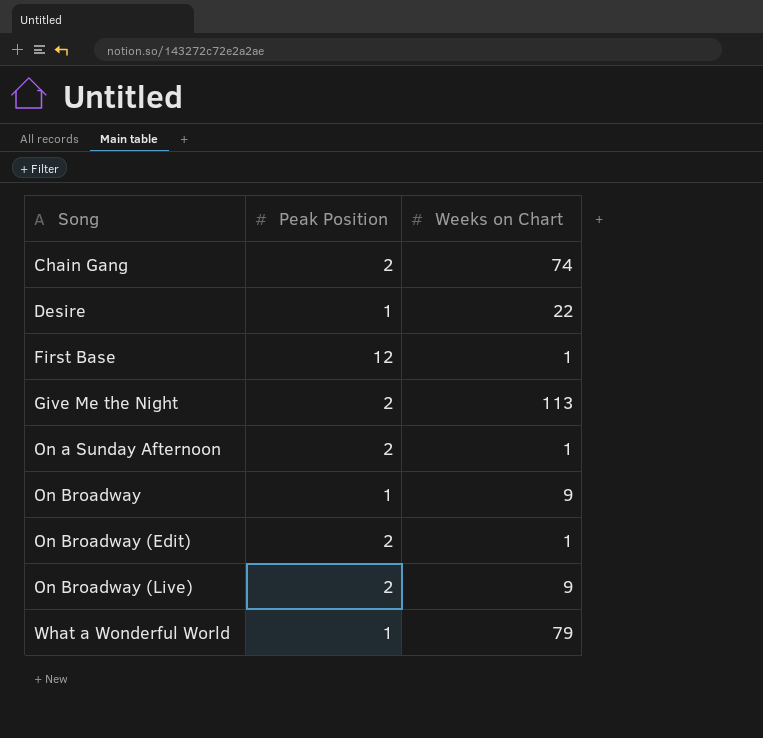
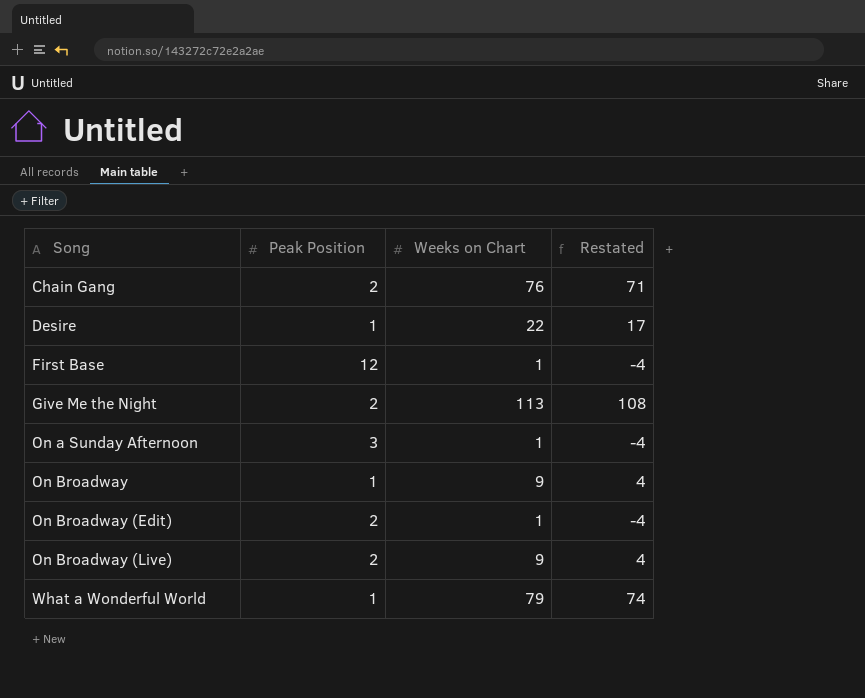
column Restated | formula: none -> [Weeks on Chart] - 5
Chain Gang | Weeks on Chart: 74 -> 76
On a Sunday Afternoon | Peak Position: 2 -> 3

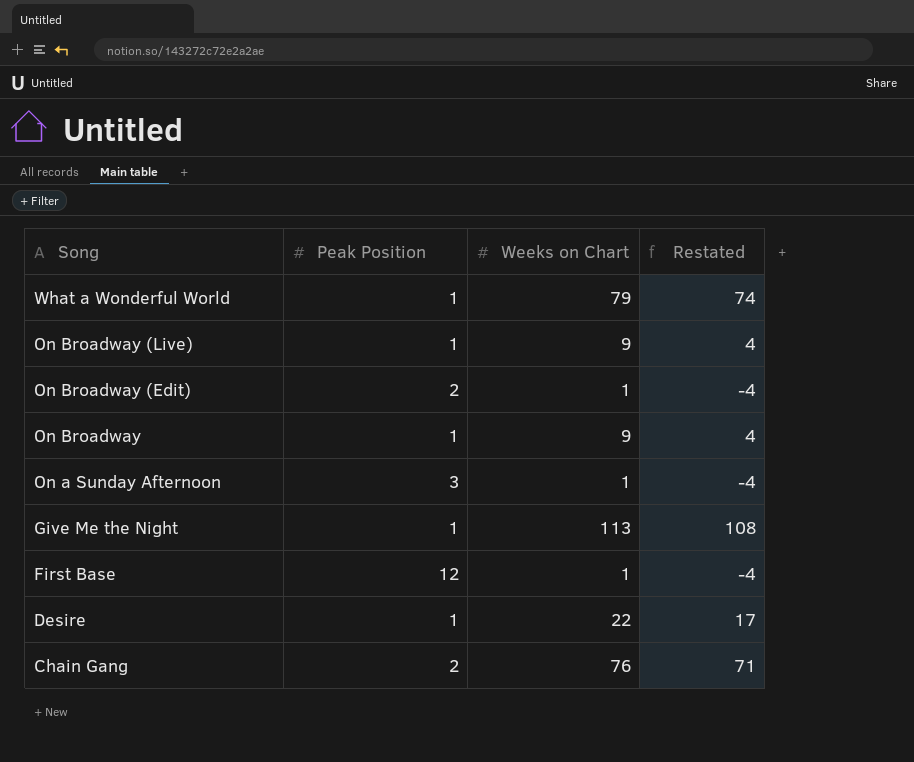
row order: Song ascending -> Song descending
On Broadway (Live) | Peak Position: 2 -> 1
Give Me the Night | Peak Position: 2 -> 1

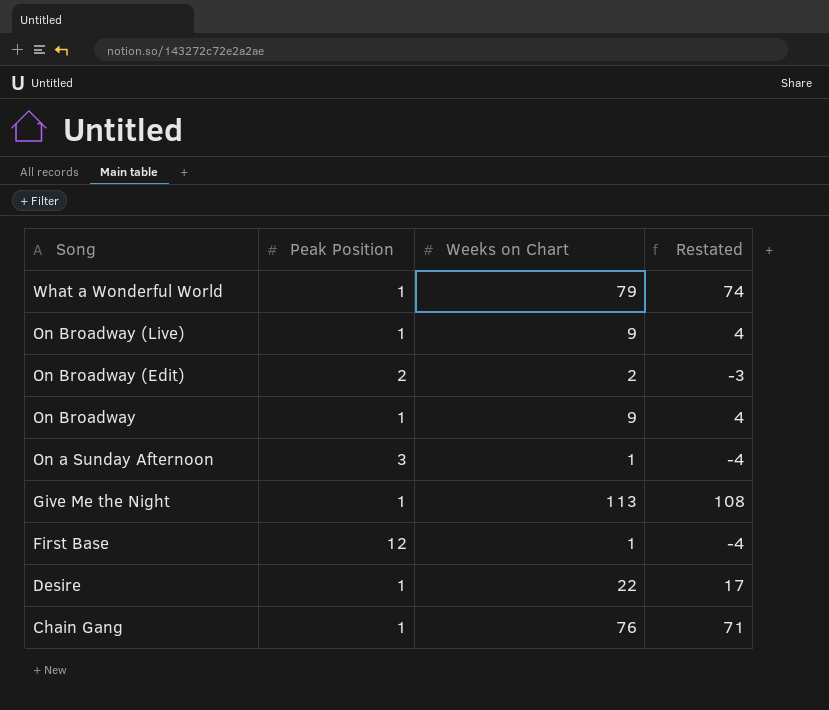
On Broadway (Edit) | Weeks on Chart: 1 -> 2
On Broadway (Edit) | Restated: -4 -> -3
Chain Gang | Peak Position: 2 -> 1

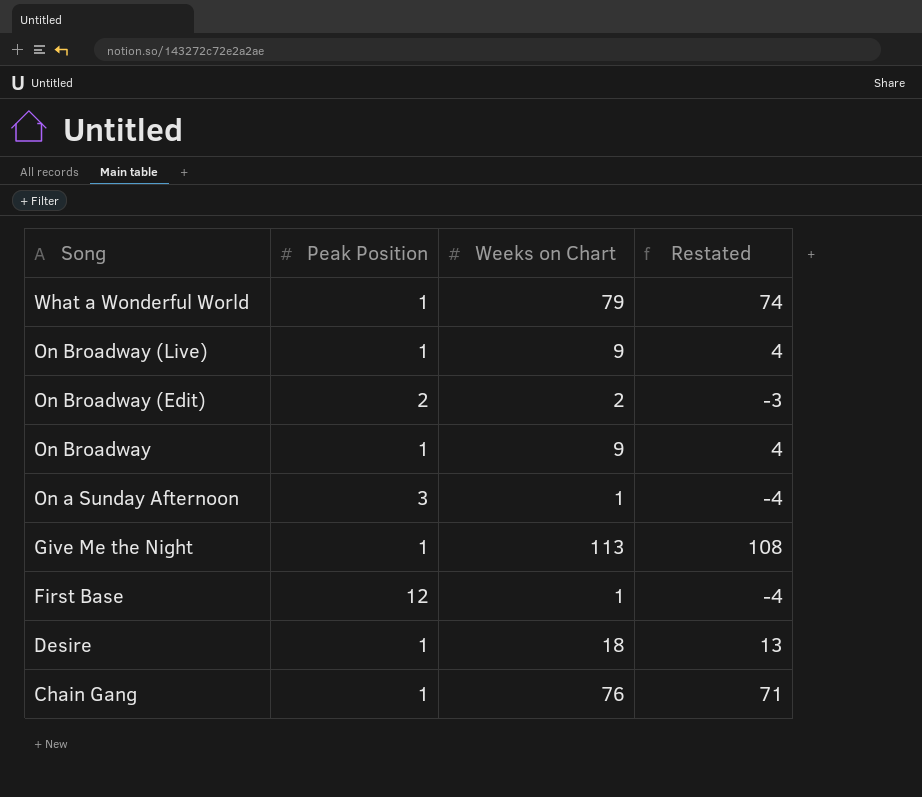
Desire | Weeks on Chart: 22 -> 18
Desire | Restated: 17 -> 13

